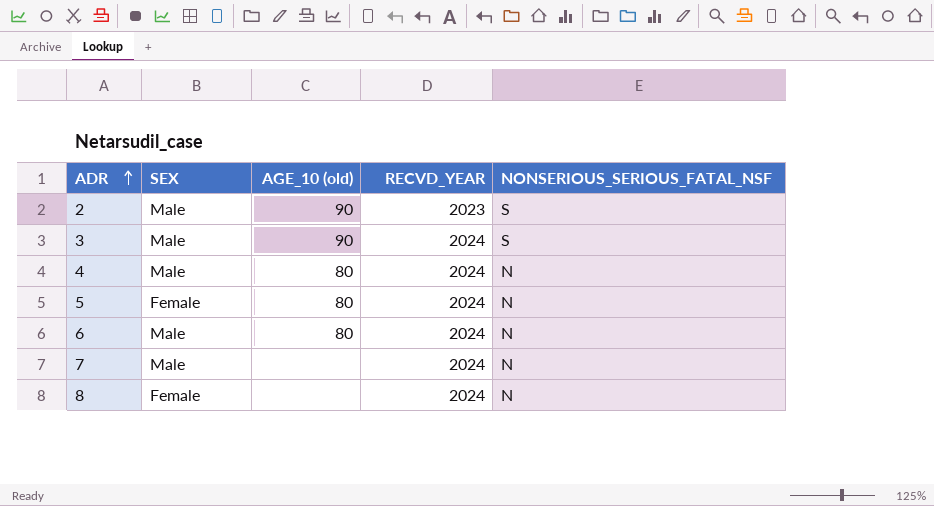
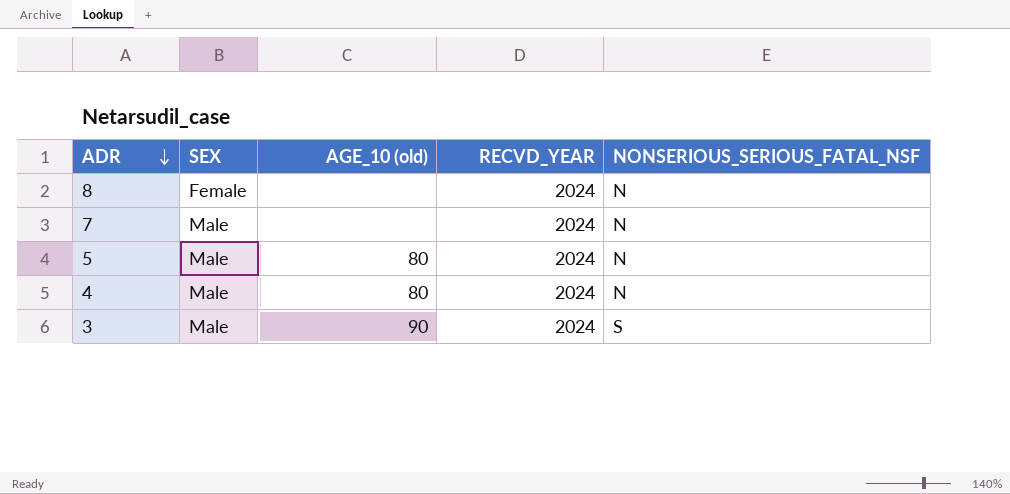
row order: ADR ascending -> ADR descending
row 2: Male | 90 | 2023 | S -> none
row 6: Male | 80 | 2024 | N -> none
5 | SEX: Female -> Male

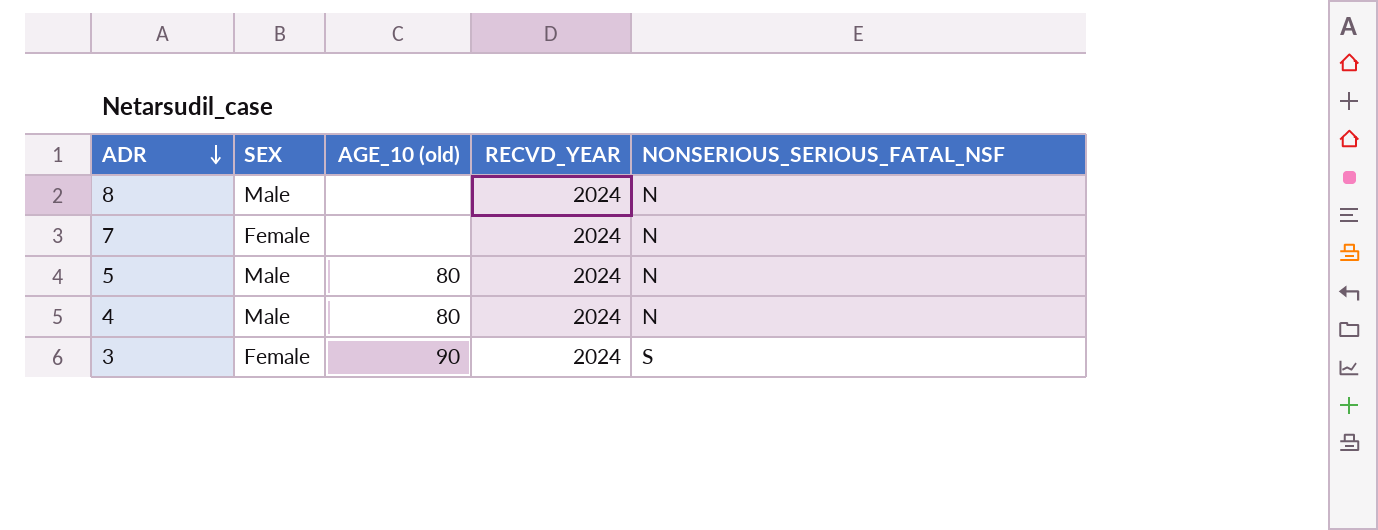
8 | SEX: Female -> Male
7 | SEX: Male -> Female
3 | SEX: Male -> Female

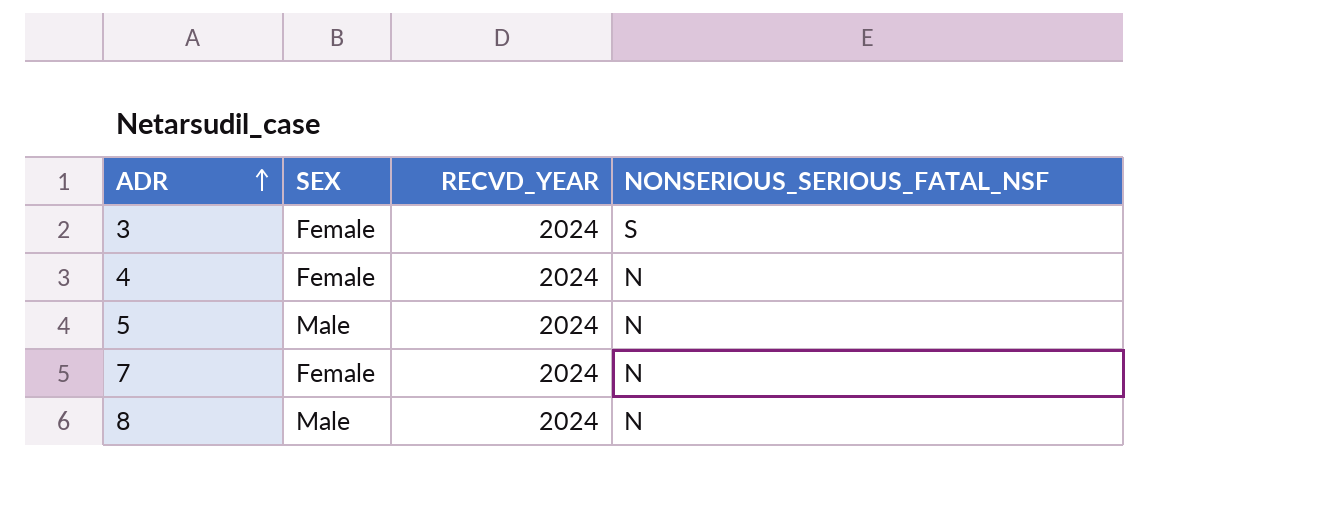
row order: ADR descending -> ADR ascending
column AGE_10 (old) | position: 3 -> none
4 | SEX: Male -> Female

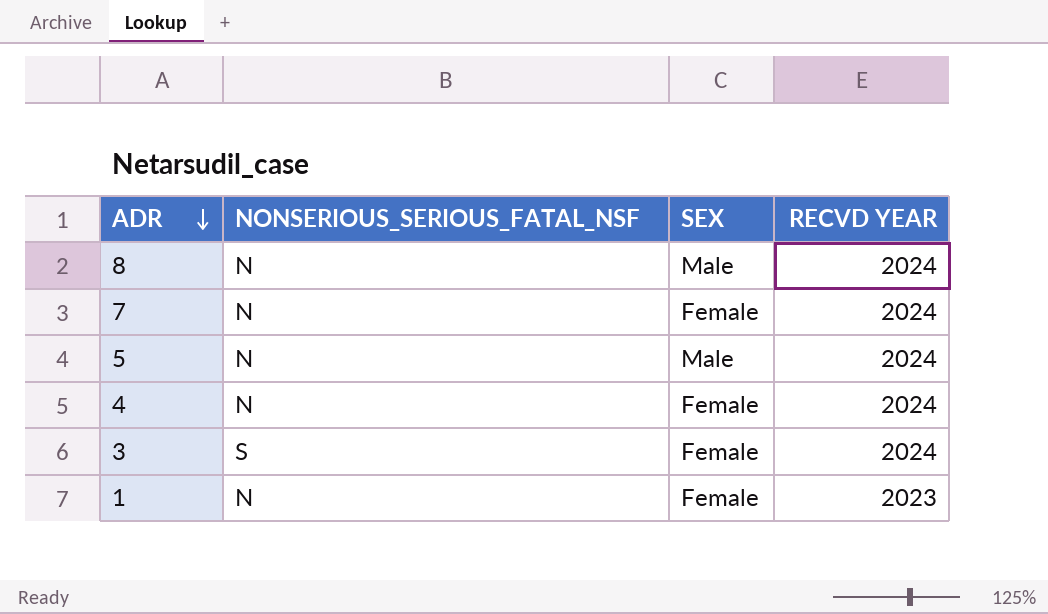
row order: ADR ascending -> ADR descending
column NONSERIOUS_SERIOUS_FATAL_NSF | position: 4 -> 2
column name: RECVD_YEAR -> RECVD YEAR
row 1: none -> N | Female | 2023

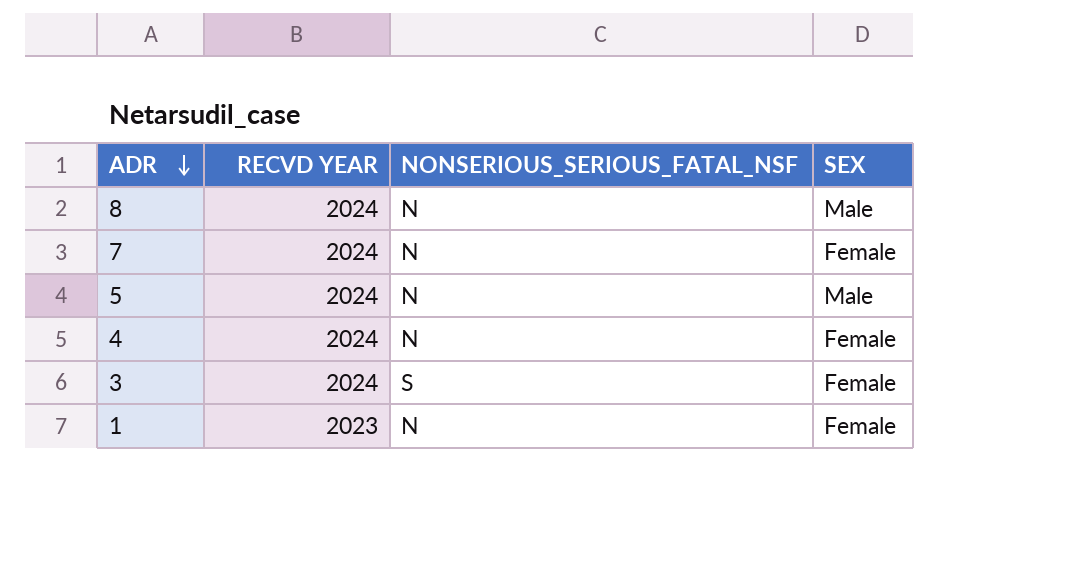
column RECVD YEAR | position: 4 -> 2

